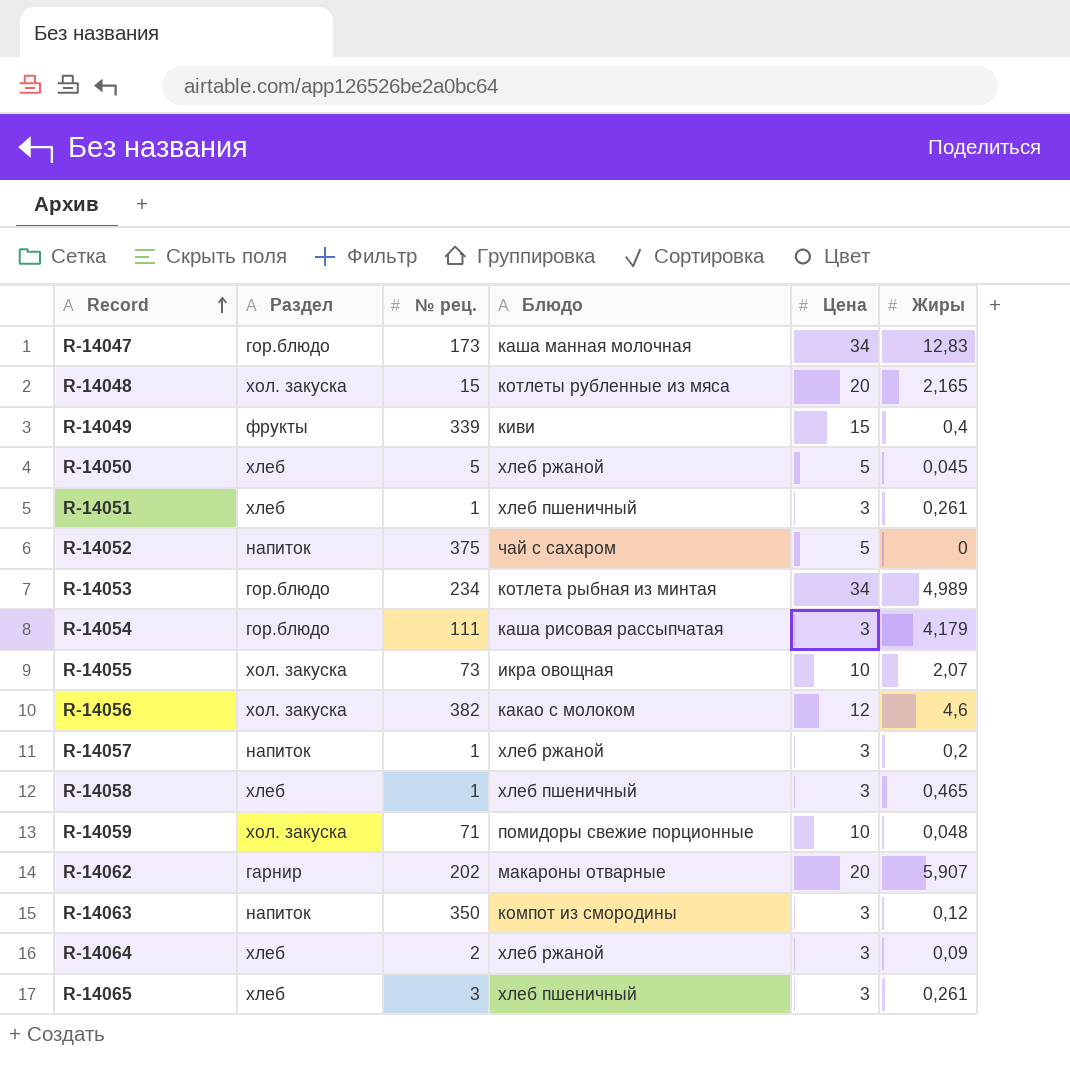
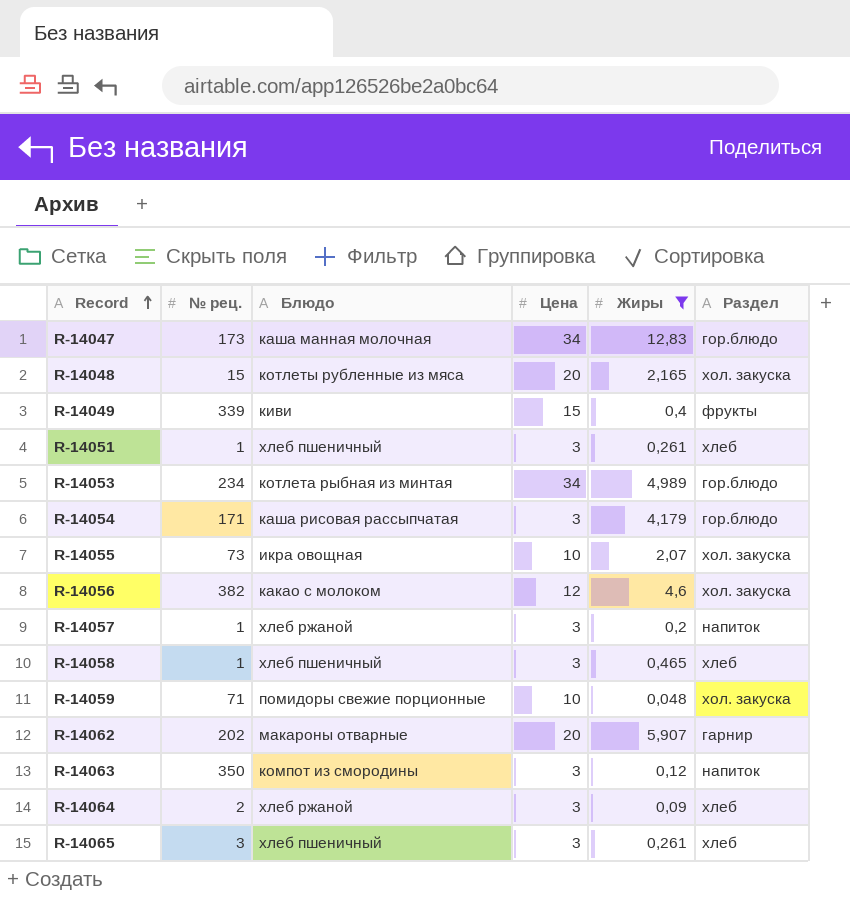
filter: none -> Жиры >= 0,048
column Раздел | position: 2 -> 6
R-14054 | № рец.: 111 -> 171

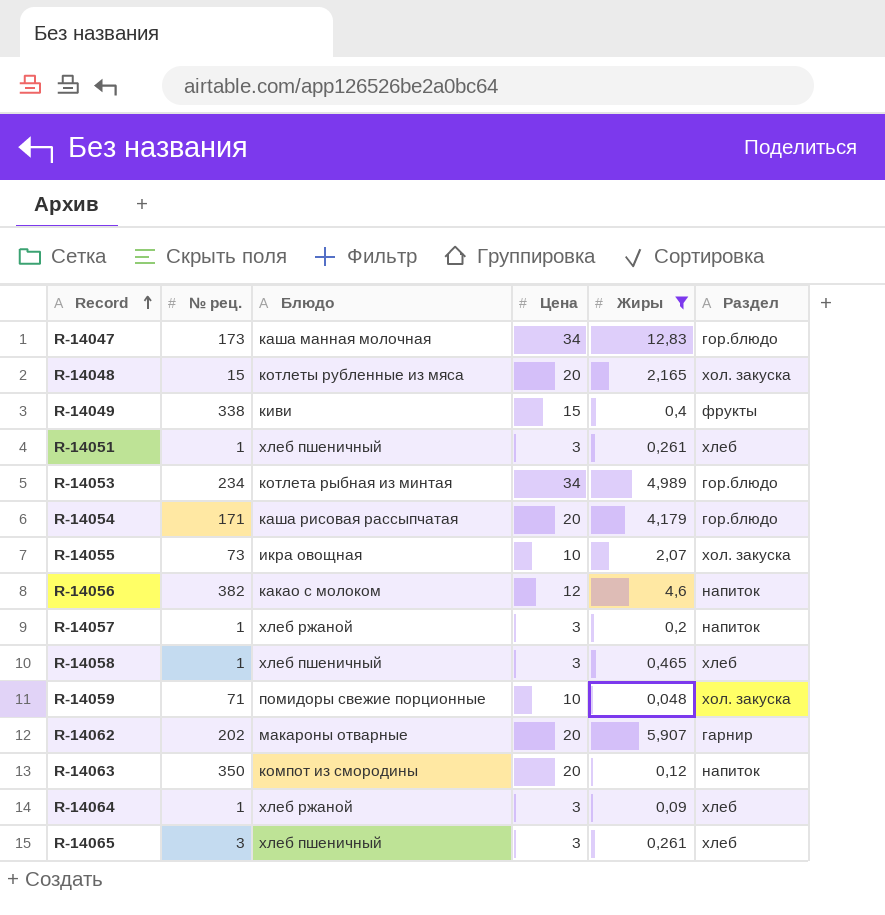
R-14049 | № рец.: 339 -> 338
R-14054 | Цена: 3 -> 20
R-14056 | Раздел: хол. закуска -> напиток
R-14063 | Цена: 3 -> 20
R-14064 | № рец.: 2 -> 1

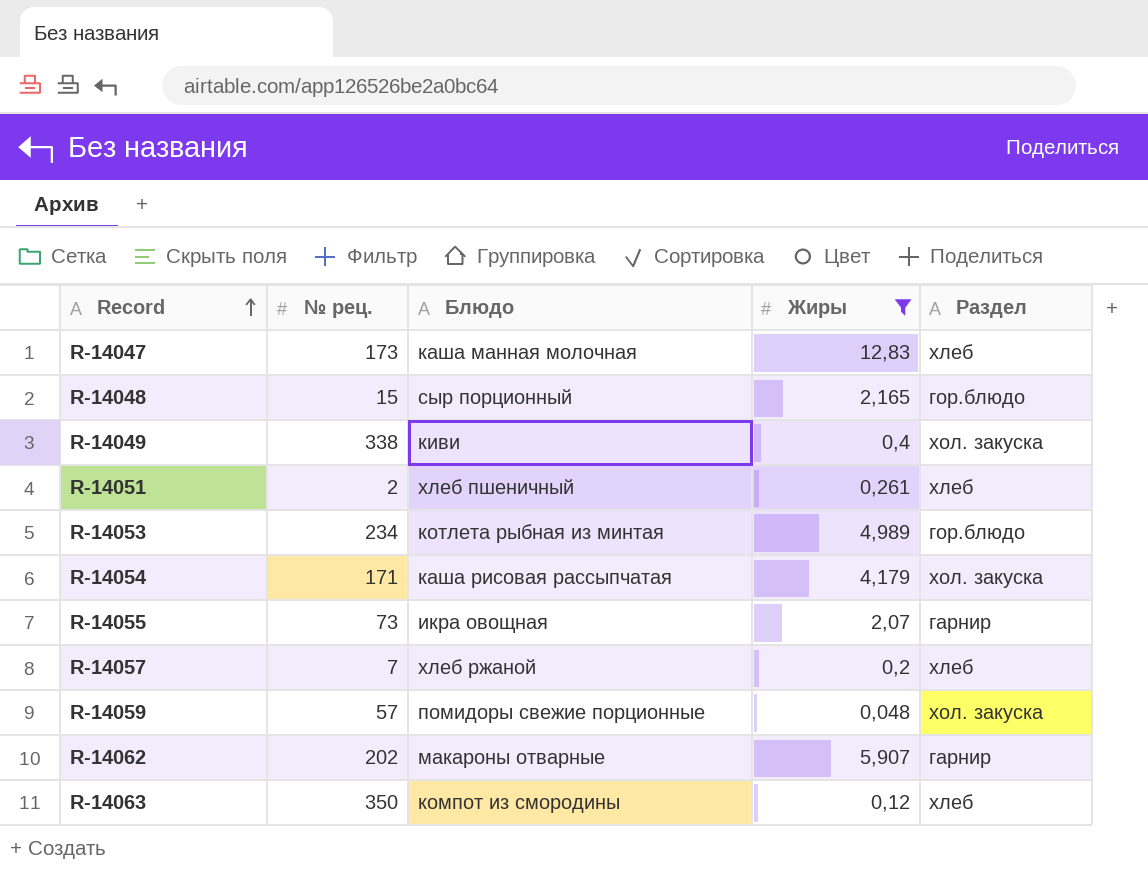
column Цена | position: 4 -> none
row R-14056: 382 | какао с молоком | 12 | 4,6 | напиток -> none
row R-14058: 1 | хлеб пшеничный | 3 | 0,465 | хлеб -> none
row R-14064: 1 | хлеб ржаной | 3 | 0,09 | хлеб -> none
row R-14065: 3 | хлеб пшеничный | 3 | 0,261 | хлеб -> none
R-14047 | Раздел: гор.блюдо -> хлеб
R-14048 | Блюдо: котлеты рубленные из мяса -> сыр порционный
R-14048 | Раздел: хол. закуска -> гор.блюдо
R-14049 | Раздел: фрукты -> хол. закуска
R-14051 | № рец.: 1 -> 2
R-14054 | Раздел: гор.блюдо -> хол. закуска
R-14055 | Раздел: хол. закуска -> гарнир
R-14057 | № рец.: 1 -> 7
R-14057 | Раздел: напиток -> хлеб
R-14059 | № рец.: 71 -> 57
R-14063 | Раздел: напиток -> хлеб

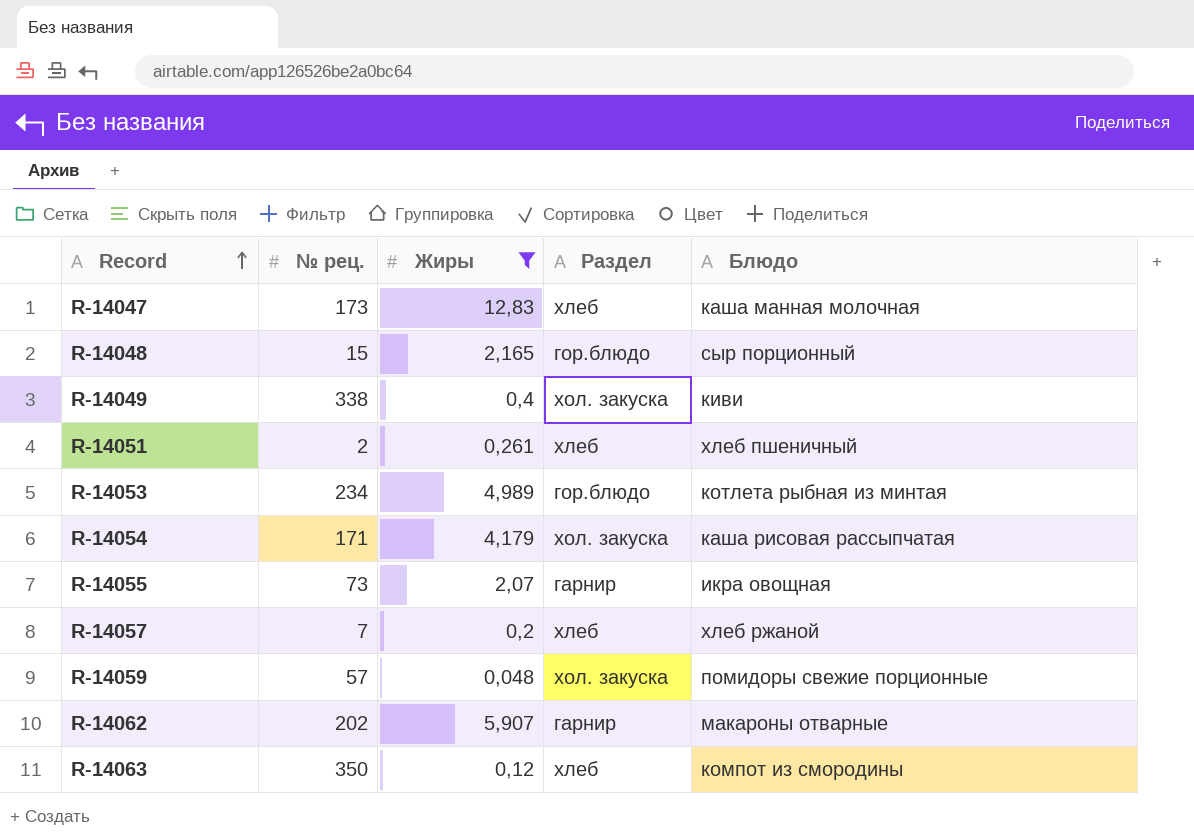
column Блюдо | position: 3 -> 5

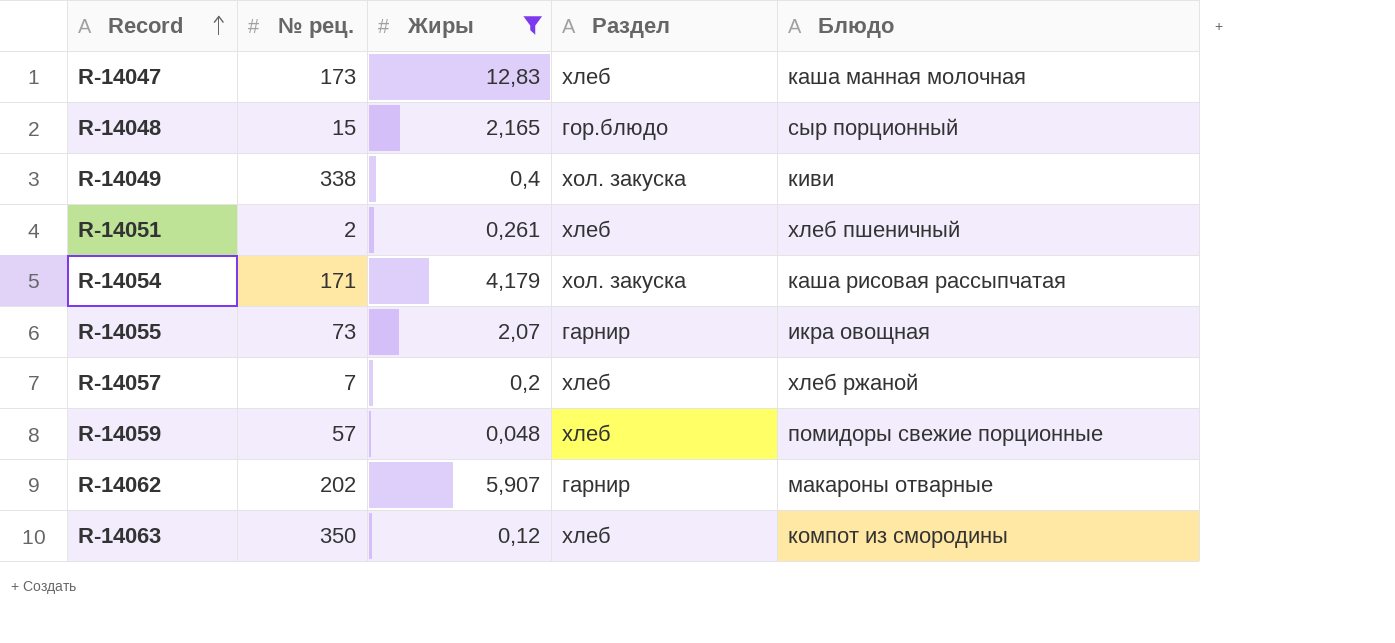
row R-14053: 234 | 4,989 | гор.блюдо | котлета рыбная из минтая -> none
R-14059 | Раздел: хол. закуска -> хлеб

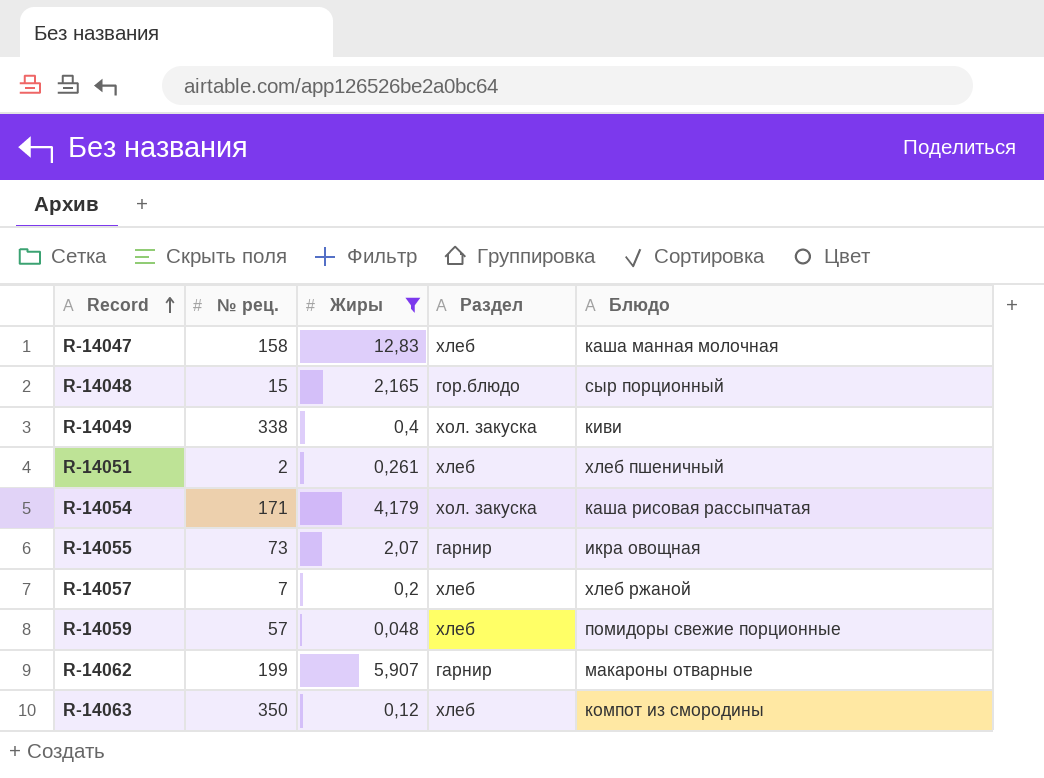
R-14047 | № рец.: 173 -> 158
R-14062 | № рец.: 202 -> 199

